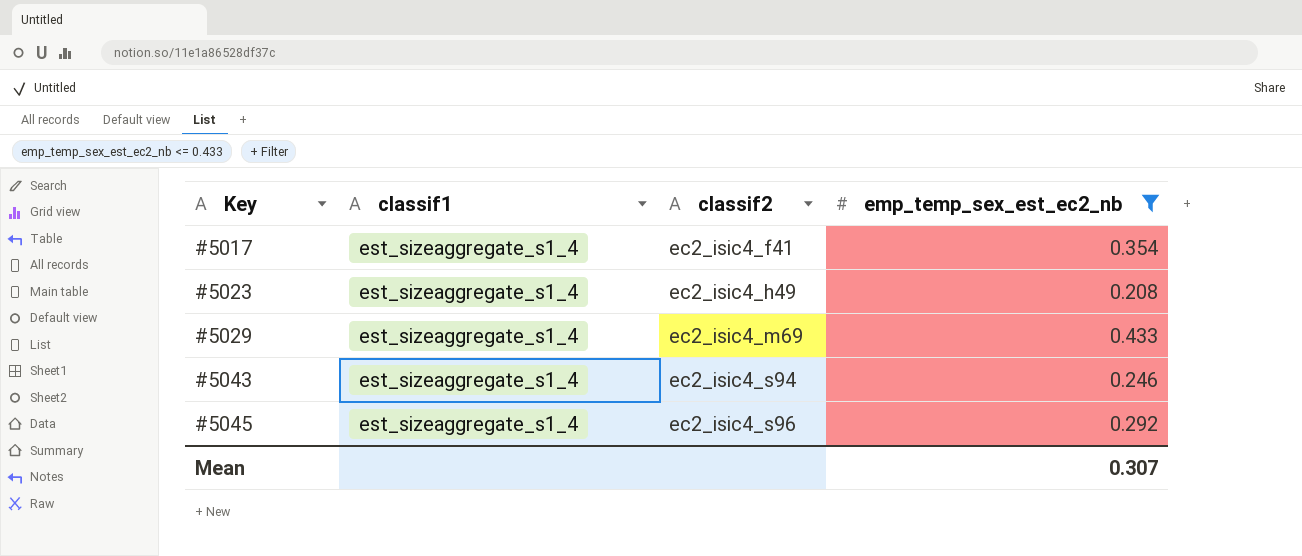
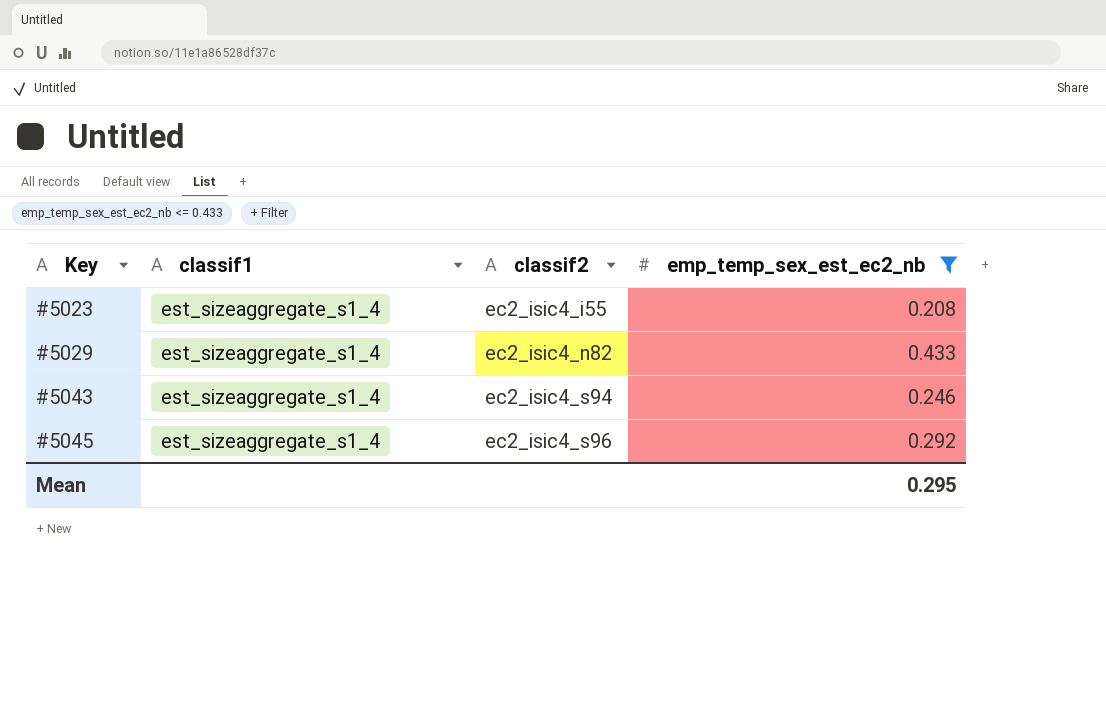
row #5017: est_sizeaggregate_s1_4 | ec2_isic4_f41 | 0.354 -> none
#5023 | classif2: ec2_isic4_h49 -> ec2_isic4_i55
#5029 | classif2: ec2_isic4_m69 -> ec2_isic4_n82
Mean | emp_temp_sex_est_ec2_nb: 0.307 -> 0.295

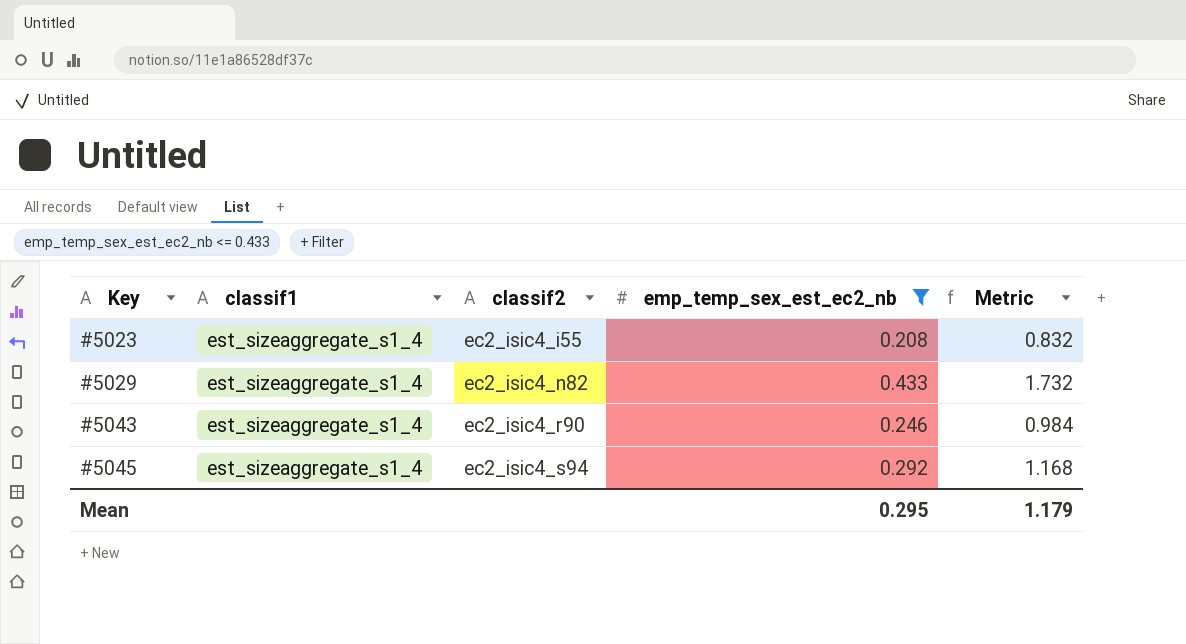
column Metric | formula: none -> [emp_temp_sex_est_ec2_nb] * 4
#5043 | classif2: ec2_isic4_s94 -> ec2_isic4_r90
#5045 | classif2: ec2_isic4_s96 -> ec2_isic4_s94

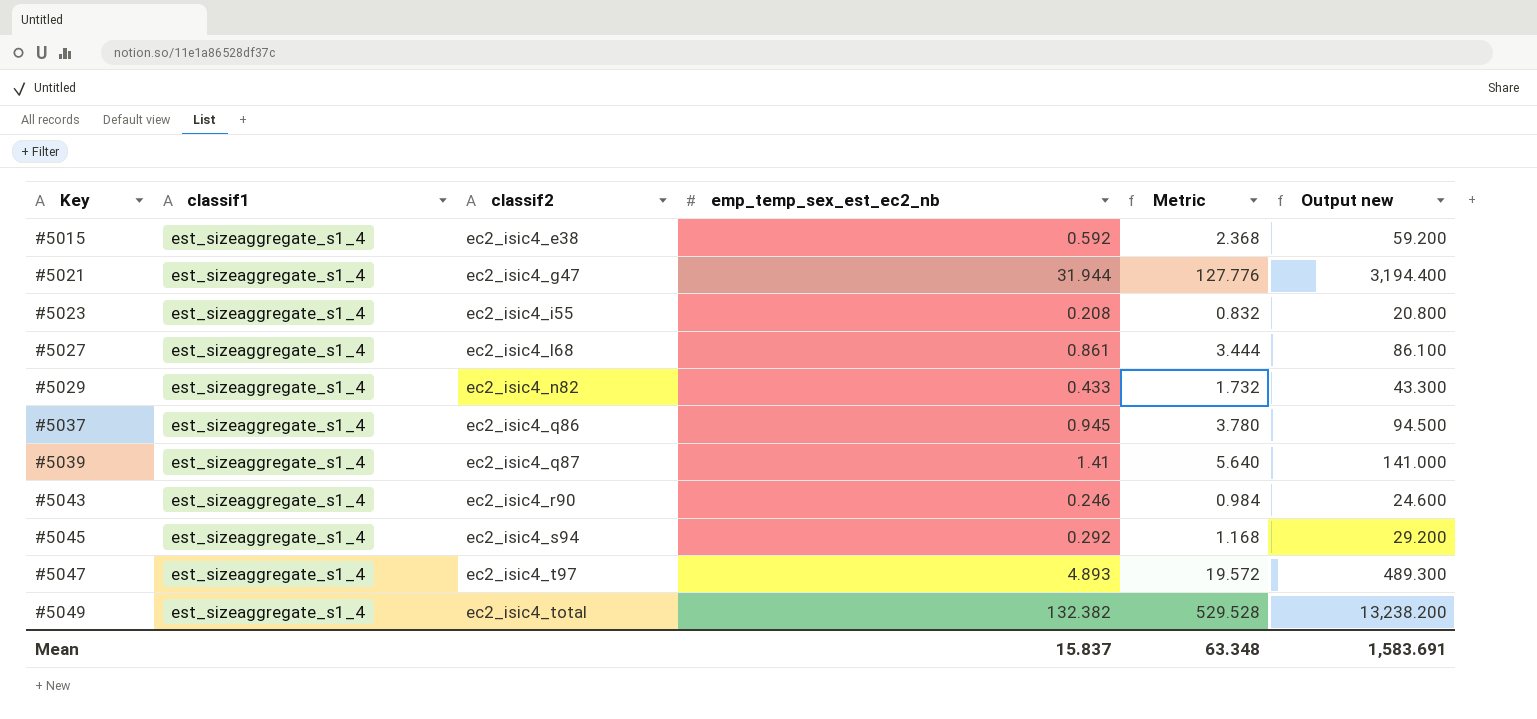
filter: emp_temp_sex_est_ec2_nb <= 0.433 -> none
column Output new | formula: none -> [emp_temp_sex_est_ec2_nb] * 100
Mean | emp_temp_sex_est_ec2_nb: 0.295 -> 15.837
Mean | Metric: 1.179 -> 63.348

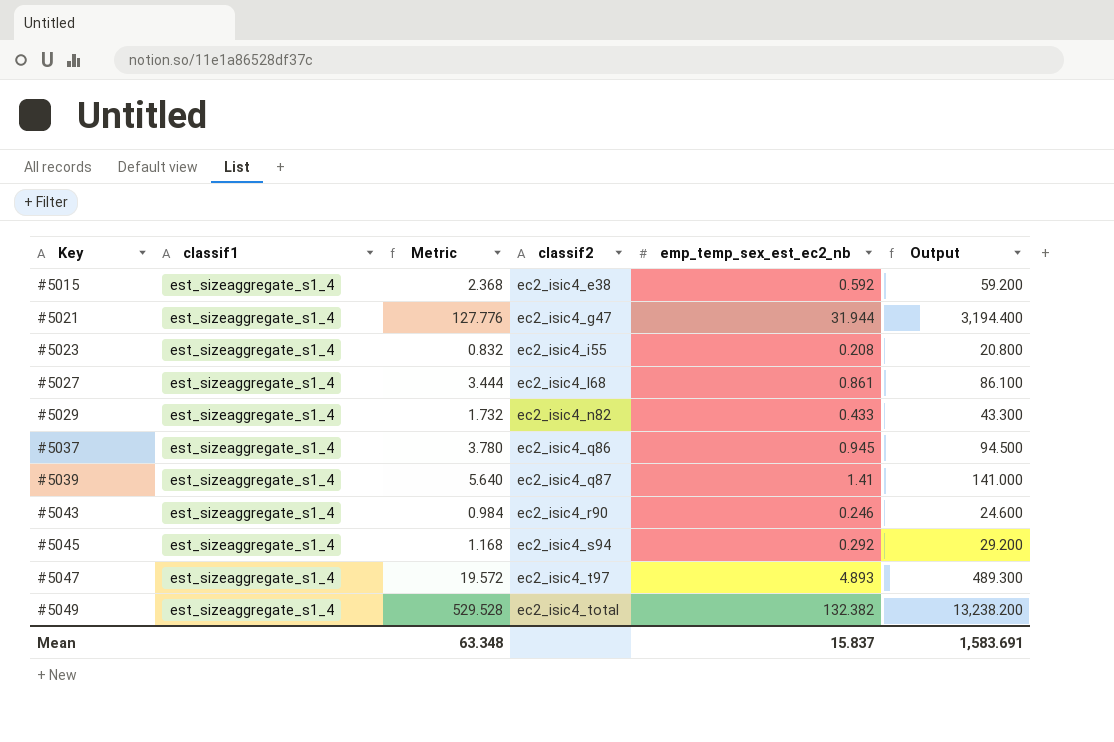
column Metric | position: 5 -> 3
column name: Output new -> Output

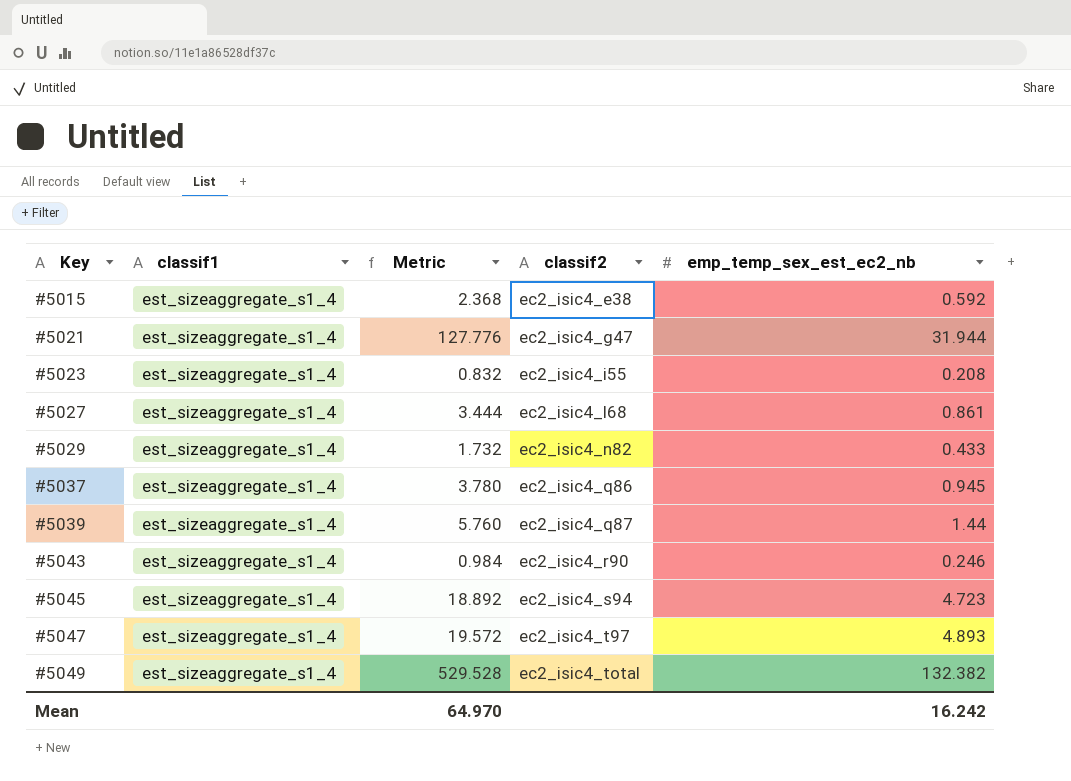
column Output | formula: [emp_temp_sex_est_ec2_nb] * 100 -> none
#5039 | Metric: 5.640 -> 5.760
#5039 | emp_temp_sex_est_ec2_nb: 1.41 -> 1.44
#5045 | Metric: 1.168 -> 18.892
#5045 | emp_temp_sex_est_ec2_nb: 0.292 -> 4.723
Mean | Metric: 63.348 -> 64.970
Mean | emp_temp_sex_est_ec2_nb: 15.837 -> 16.242

